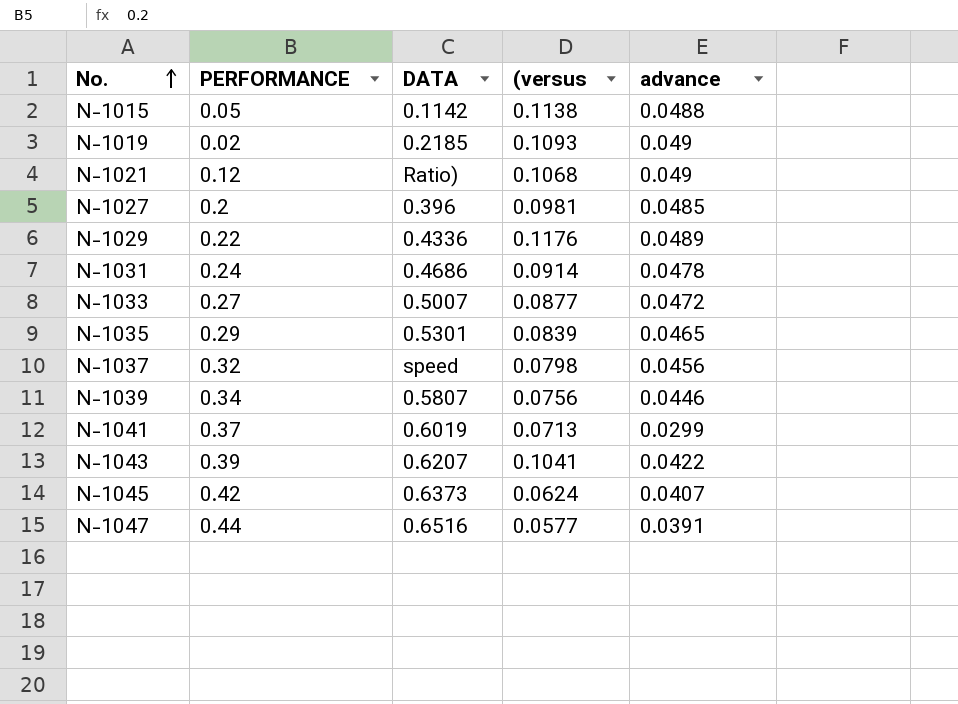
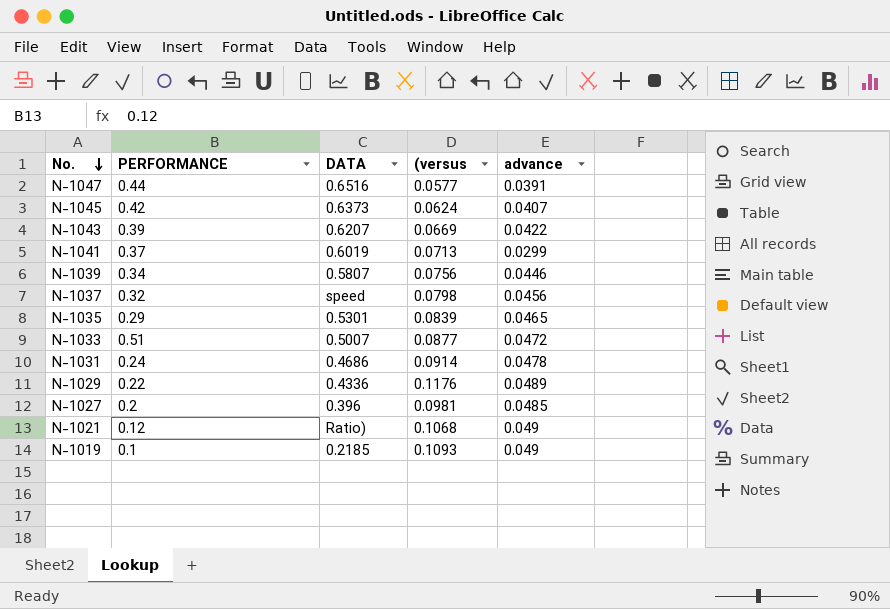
row order: No. ascending -> No. descending
row N-1015: 0.05 | 0.1142 | 0.1138 | 0.0488 -> none
N-1043 | (versus: 0.1041 -> 0.0669
N-1033 | PERFORMANCE: 0.27 -> 0.51
N-1019 | PERFORMANCE: 0.02 -> 0.1

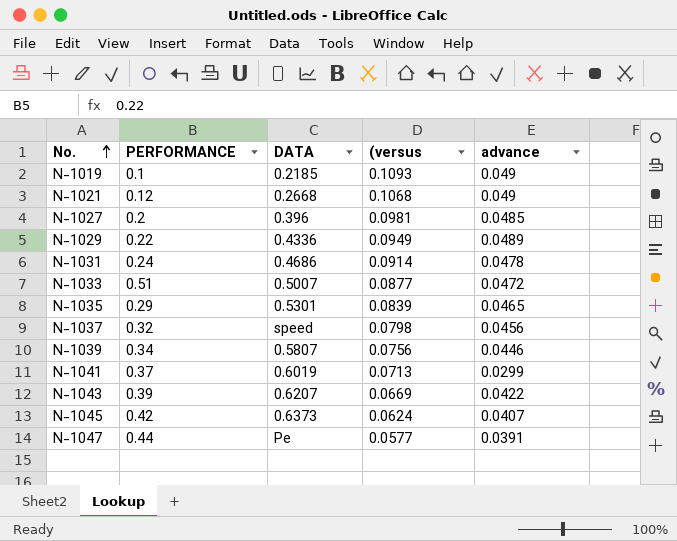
row order: No. descending -> No. ascending
N-1021 | DATA: Ratio) -> 0.2668
N-1029 | (versus: 0.1176 -> 0.0949
N-1047 | DATA: 0.6516 -> Pe

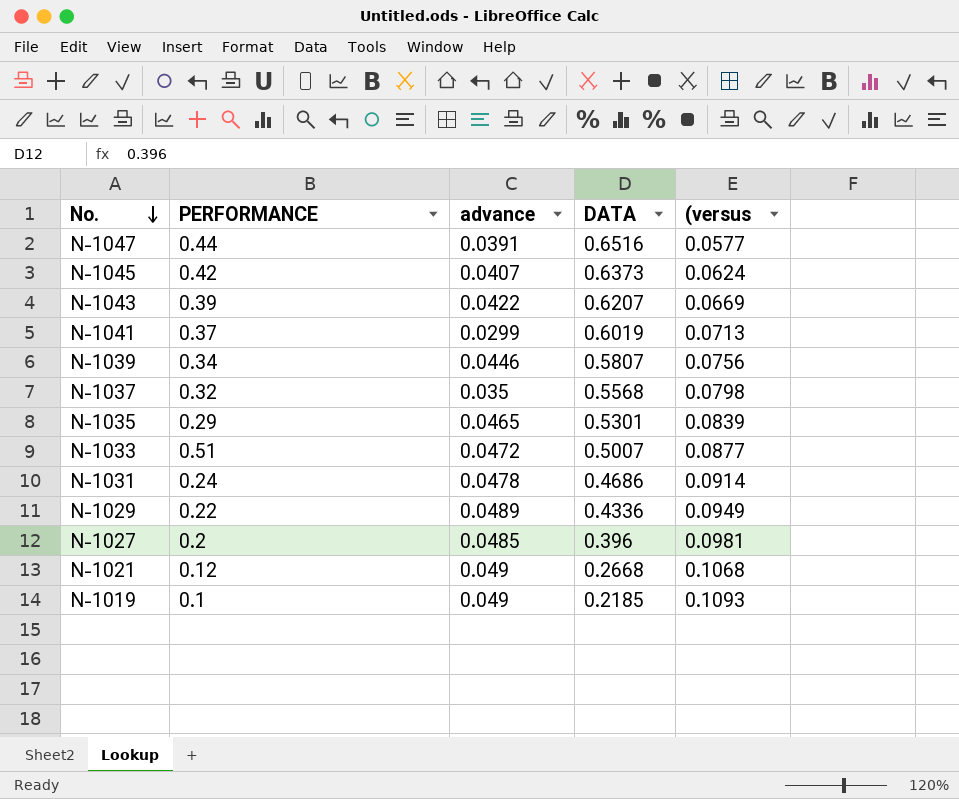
row order: No. ascending -> No. descending
column advance | position: 5 -> 3
N-1047 | DATA: Pe -> 0.6516
N-1037 | advance: 0.0456 -> 0.035
N-1037 | DATA: speed -> 0.5568

